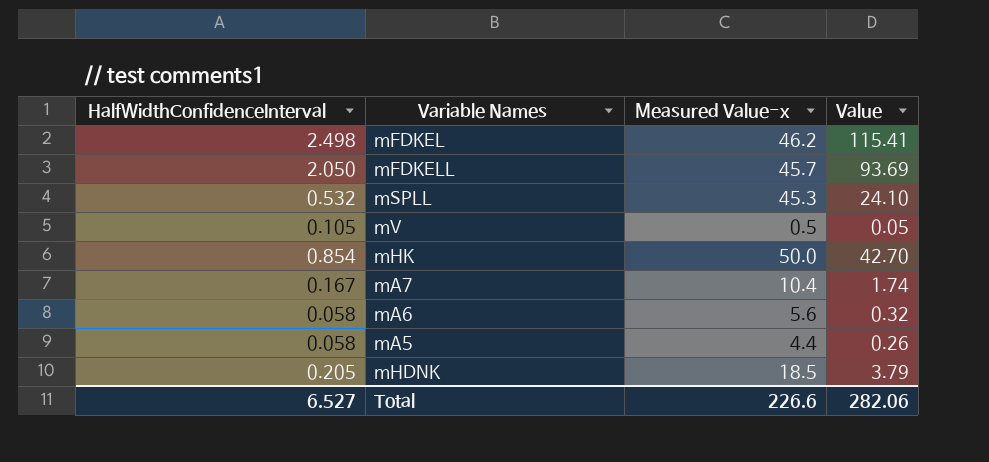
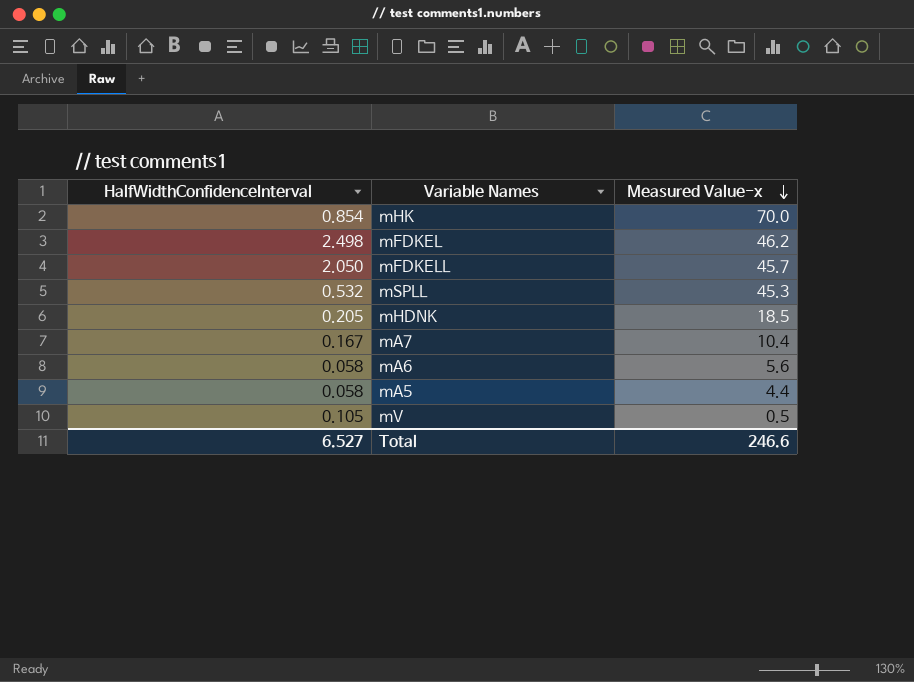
row order: none -> Measured Value-x descending
column Value | formula: [HalfWidthConfidenceInterval] * [Measured Value-x] -> none
mHK | Measured Value-x: 50.0 -> 70.0
Total | Measured Value-x: 226.6 -> 246.6

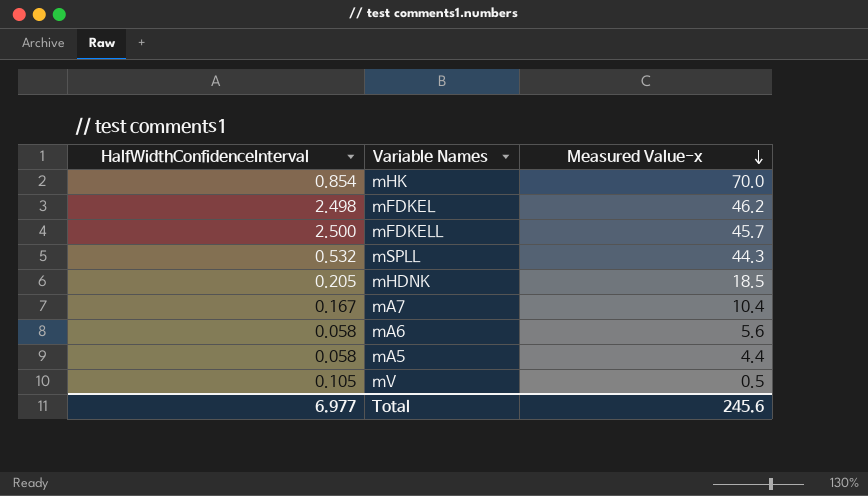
mFDKELL | HalfWidthConfidenceInterval: 2.050 -> 2.500
mSPLL | Measured Value-x: 45.3 -> 44.3
Total | HalfWidthConfidenceInterval: 6.527 -> 6.977
Total | Measured Value-x: 246.6 -> 245.6

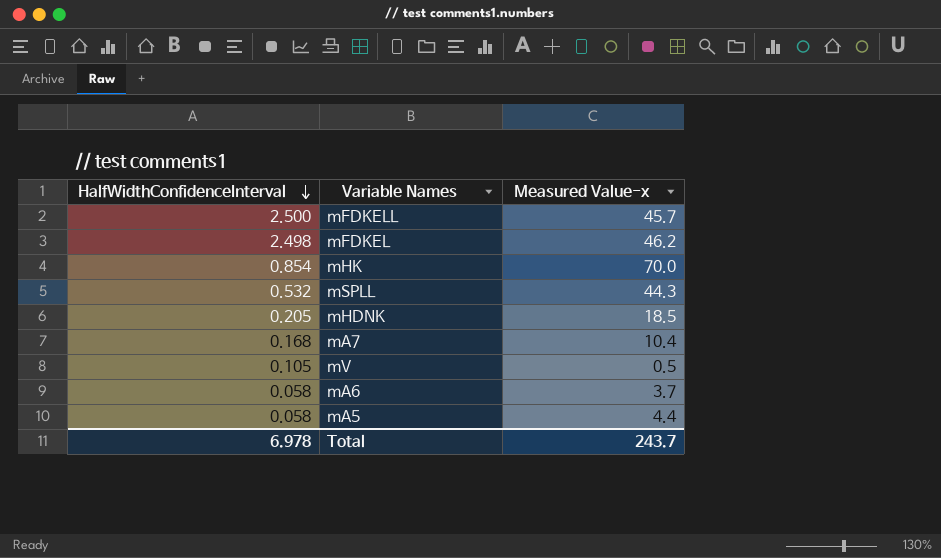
row order: Measured Value-x descending -> HalfWidthConfidenceInterval descending
mA7 | HalfWidthConfidenceInterval: 0.167 -> 0.168
mA6 | Measured Value-x: 5.6 -> 3.7
Total | HalfWidthConfidenceInterval: 6.977 -> 6.978
Total | Measured Value-x: 245.6 -> 243.7

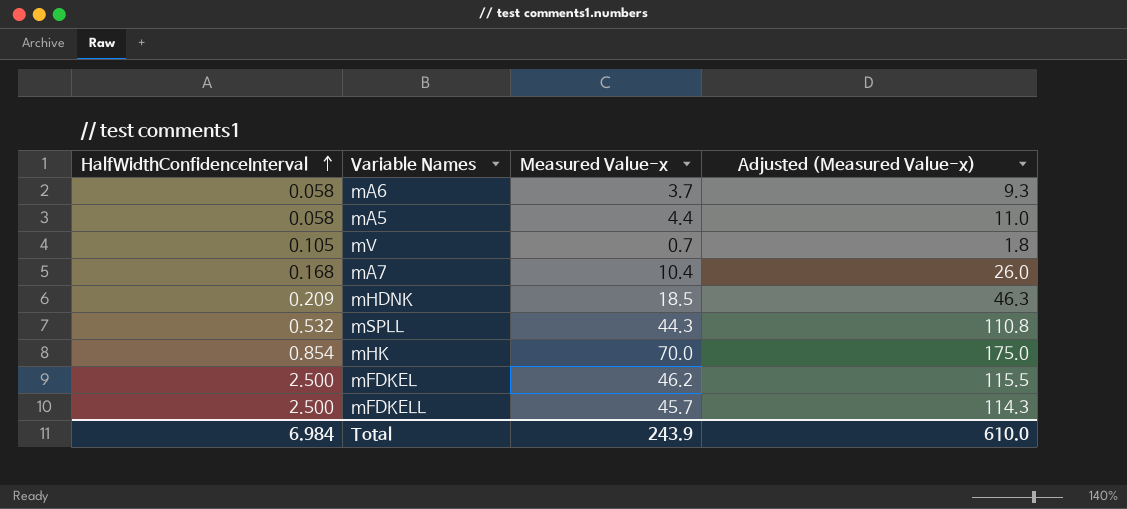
row order: HalfWidthConfidenceInterval descending -> HalfWidthConfidenceInterval ascending
column Adjusted (Measured Value-x) | formula: none -> [Measured Value-x] * 2.5
mV | Measured Value-x: 0.5 -> 0.7
mHDNK | HalfWidthConfidenceInterval: 0.205 -> 0.209
mFDKEL | HalfWidthConfidenceInterval: 2.498 -> 2.500
Total | HalfWidthConfidenceInterval: 6.978 -> 6.984
Total | Measured Value-x: 243.7 -> 243.9

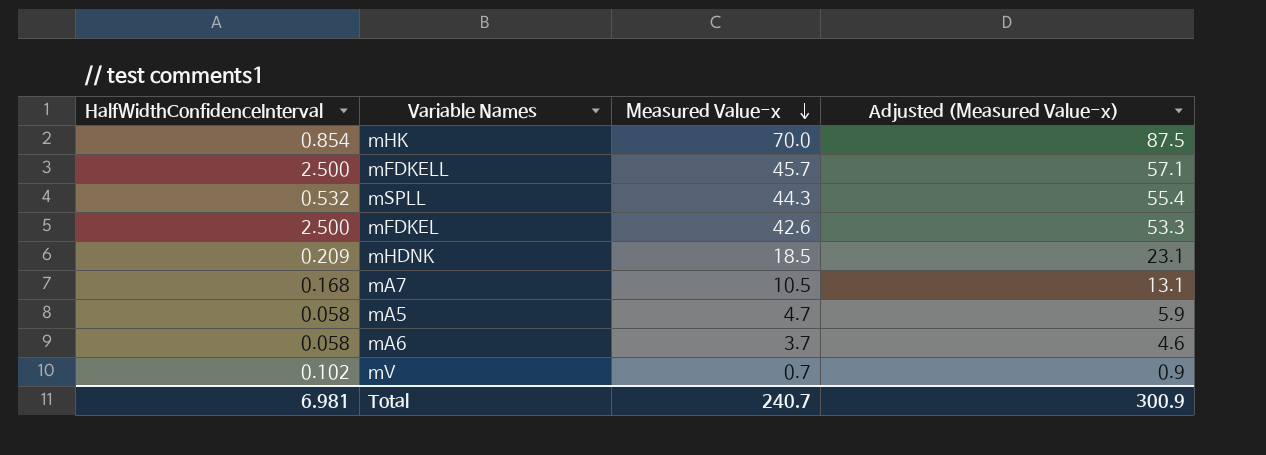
row order: HalfWidthConfidenceInterval ascending -> Measured Value-x descending
column Adjusted (Measured Value-x) | formula: [Measured Value-x] * 2.5 -> [Measured Value-x] * 1.25
mFDKEL | Measured Value-x: 46.2 -> 42.6
mA7 | Measured Value-x: 10.4 -> 10.5
mA5 | Measured Value-x: 4.4 -> 4.7
mV | HalfWidthConfidenceInterval: 0.105 -> 0.102
Total | HalfWidthConfidenceInterval: 6.984 -> 6.981
Total | Measured Value-x: 243.9 -> 240.7
Total | Adjusted (Measured Value-x): 610.0 -> 300.9

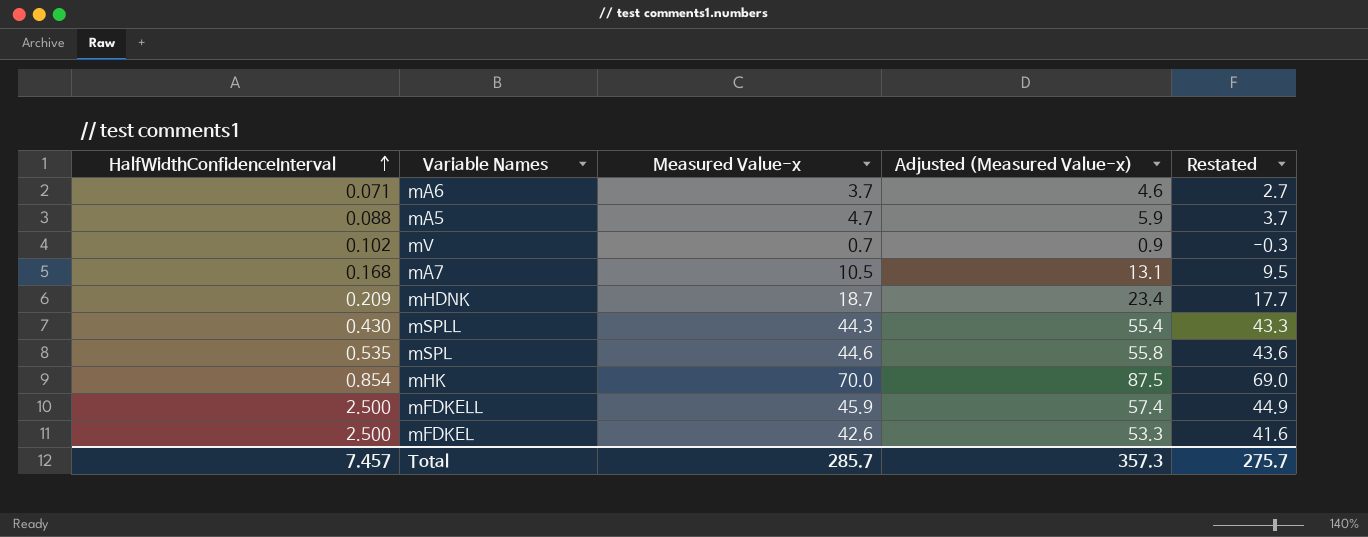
row order: Measured Value-x descending -> HalfWidthConfidenceInterval ascending
column Restated | formula: none -> [Measured Value-x] - 1
mA6 | HalfWidthConfidenceInterval: 0.058 -> 0.071
mA5 | HalfWidthConfidenceInterval: 0.058 -> 0.088
mHDNK | Measured Value-x: 18.5 -> 18.7
mHDNK | Adjusted (Measured Value-x): 23.1 -> 23.4
mSPLL | HalfWidthConfidenceInterval: 0.532 -> 0.430
row mSPL: none -> 0.535 | 44.6 | 55.8 | 43.6
mFDKELL | Measured Value-x: 45.7 -> 45.9
mFDKELL | Adjusted (Measured Value-x): 57.1 -> 57.4
Total | HalfWidthConfidenceInterval: 6.981 -> 7.457
Total | Measured Value-x: 240.7 -> 285.7
Total | Adjusted (Measured Value-x): 300.9 -> 357.3

